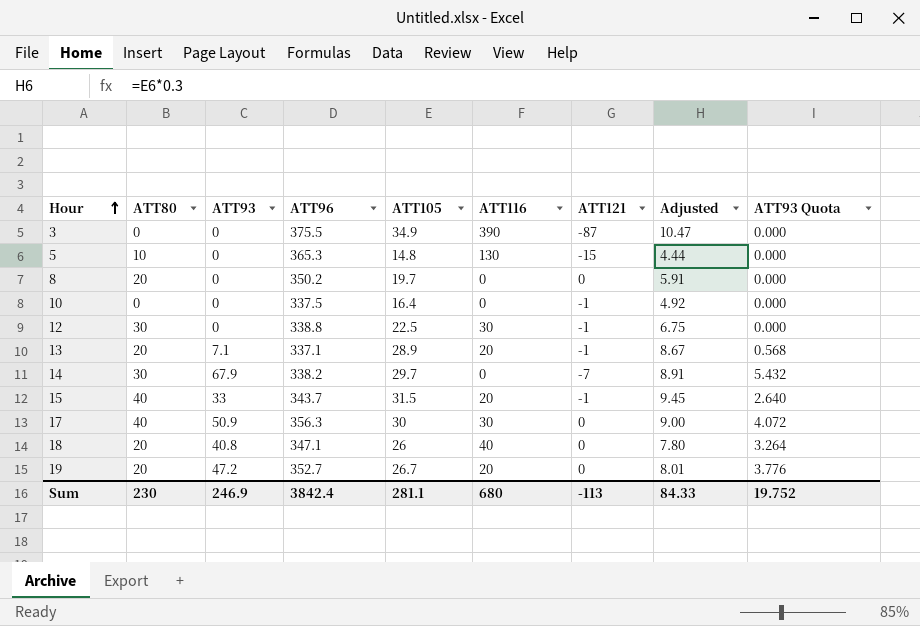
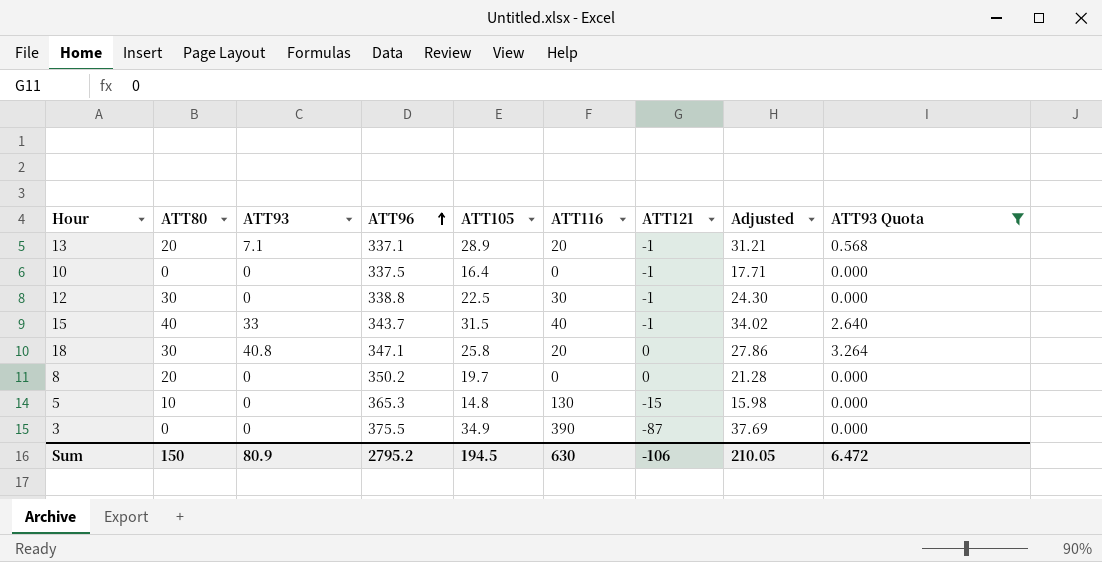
filter: none -> ATT93 Quota <= 3.264
row order: Hour ascending -> ATT96 ascending
column Adjusted | formula: [ATT105] * 0.3 -> [ATT105] * 1.08
15 | ATT116: 20 -> 40
18 | ATT80: 20 -> 30
18 | ATT105: 26 -> 25.8
18 | ATT116: 40 -> 20
Sum | ATT80: 230 -> 150
Sum | ATT93: 246.9 -> 80.9
Sum | ATT96: 3842.4 -> 2795.2
Sum | ATT105: 281.1 -> 194.5
Sum | ATT116: 680 -> 630
Sum | ATT121: -113 -> -106
Sum | Adjusted: 84.33 -> 210.05
Sum | ATT93 Quota: 19.752 -> 6.472

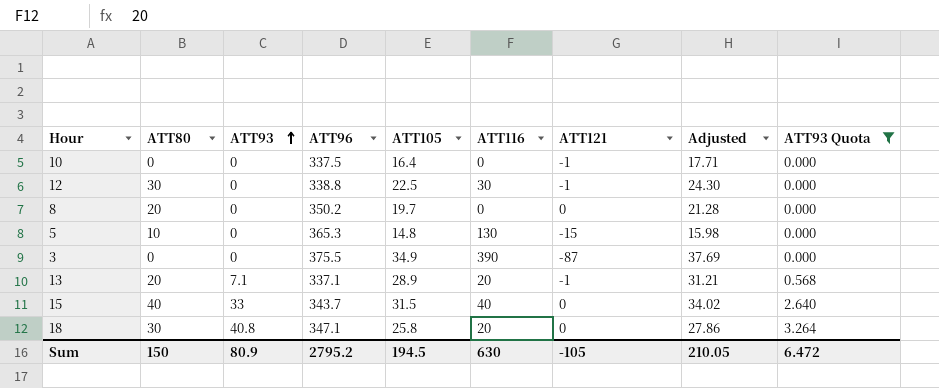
row order: ATT96 ascending -> ATT93 ascending
15 | ATT121: -1 -> 0
Sum | ATT121: -106 -> -105

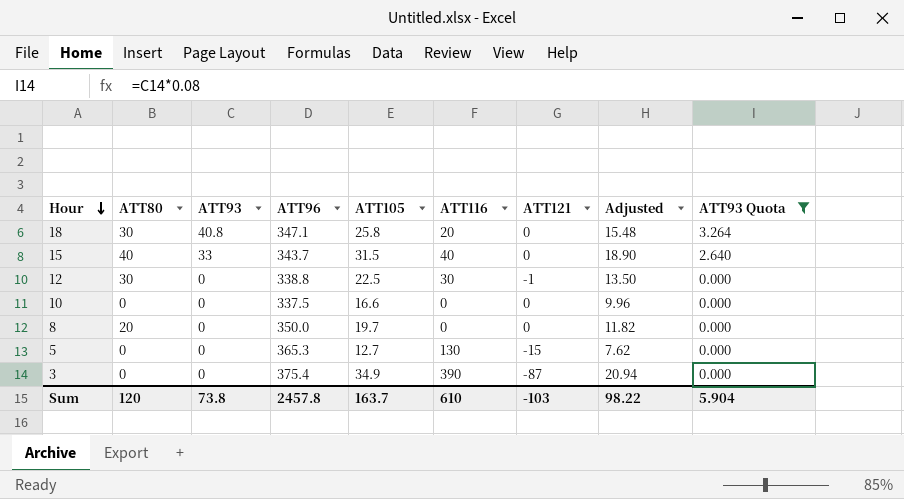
row order: ATT93 ascending -> Hour descending
column Adjusted | formula: [ATT105] * 1.08 -> [ATT105] * 0.6
row 13: 20 | 7.1 | 337.1 | 28.9 | 20 | -1 | 31.21 | 0.568 -> none
10 | ATT105: 16.4 -> 16.6
10 | ATT121: -1 -> 0
8 | ATT96: 350.2 -> 350.0
5 | ATT80: 10 -> 0
5 | ATT105: 14.8 -> 12.7
3 | ATT96: 375.5 -> 375.4
Sum | ATT80: 150 -> 120
Sum | ATT93: 80.9 -> 73.8
Sum | ATT96: 2795.2 -> 2457.8
Sum | ATT105: 194.5 -> 163.7
Sum | ATT116: 630 -> 610
Sum | ATT121: -105 -> -103
Sum | Adjusted: 210.05 -> 98.22
Sum | ATT93 Quota: 6.472 -> 5.904

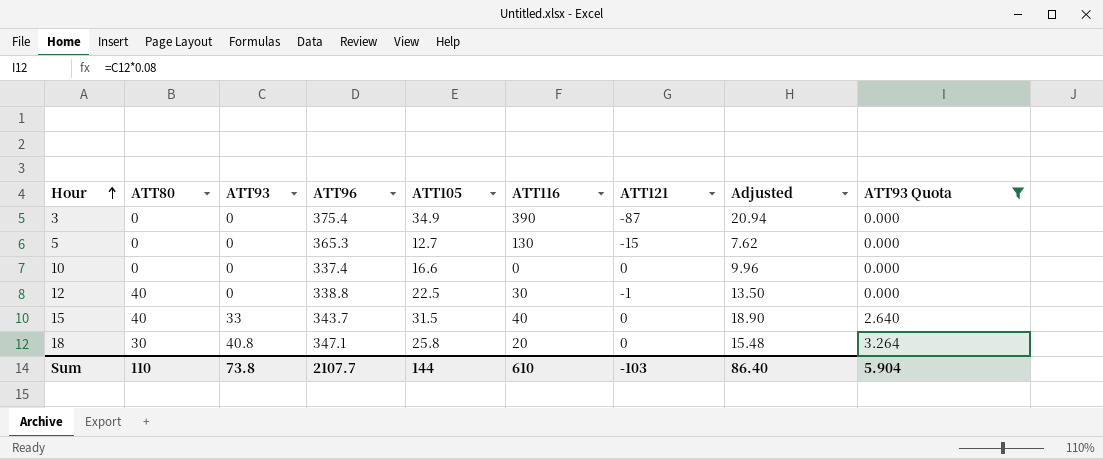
row order: Hour descending -> Hour ascending
row 8: 20 | 0 | 350.0 | 19.7 | 0 | 0 | 11.82 | 0.000 -> none
10 | ATT96: 337.5 -> 337.4
12 | ATT80: 30 -> 40
Sum | ATT80: 120 -> 110
Sum | ATT96: 2457.8 -> 2107.7
Sum | ATT105: 163.7 -> 144
Sum | Adjusted: 98.22 -> 86.40

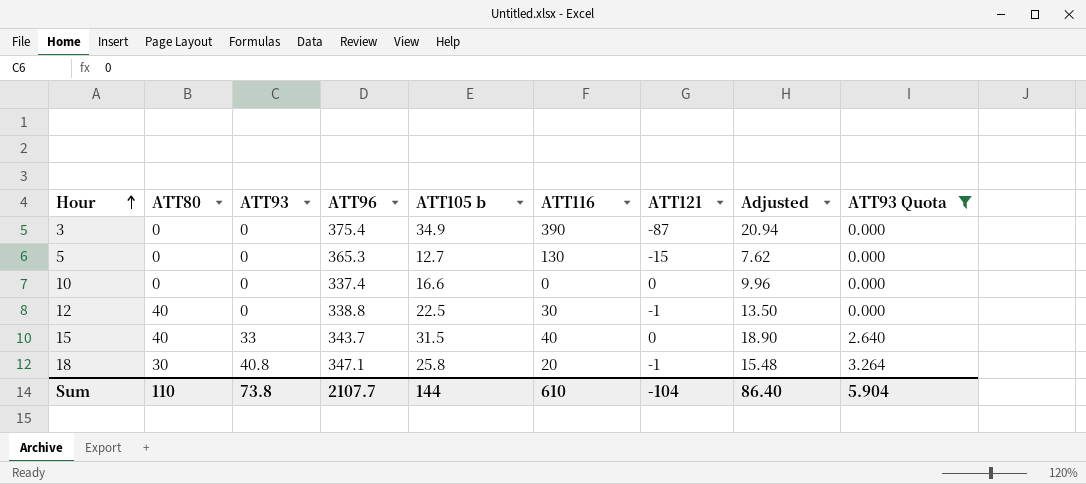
column name: ATT105 -> ATT105 b
18 | ATT121: 0 -> -1
Sum | ATT121: -103 -> -104

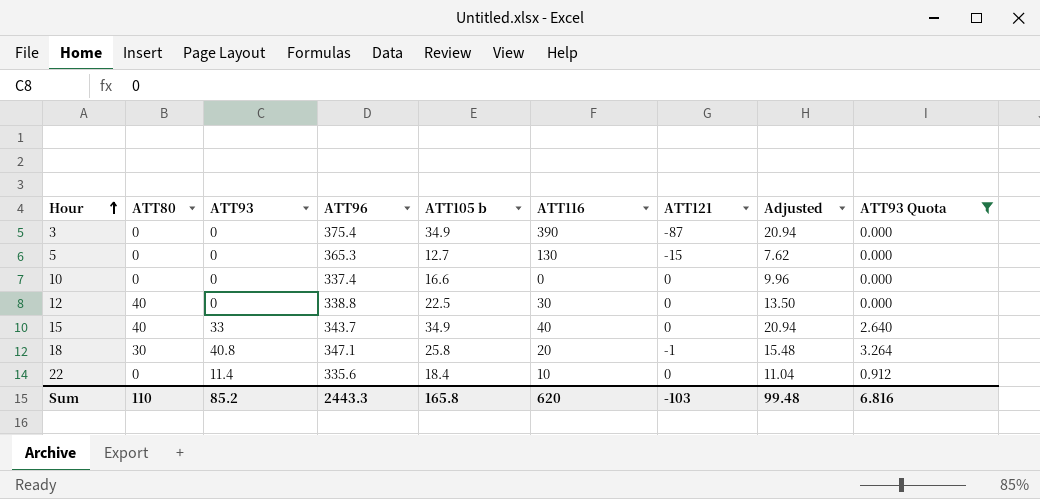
12 | ATT121: -1 -> 0
15 | ATT105 b: 31.5 -> 34.9
15 | Adjusted: 18.90 -> 20.94
row 22: none -> 0 | 11.4 | 335.6 | 18.4 | 10 | 0 | 11.04 | 0.912
Sum | ATT93: 73.8 -> 85.2
Sum | ATT96: 2107.7 -> 2443.3
Sum | ATT105 b: 144 -> 165.8
Sum | ATT116: 610 -> 620
Sum | ATT121: -104 -> -103
Sum | Adjusted: 86.40 -> 99.48
Sum | ATT93 Quota: 5.904 -> 6.816

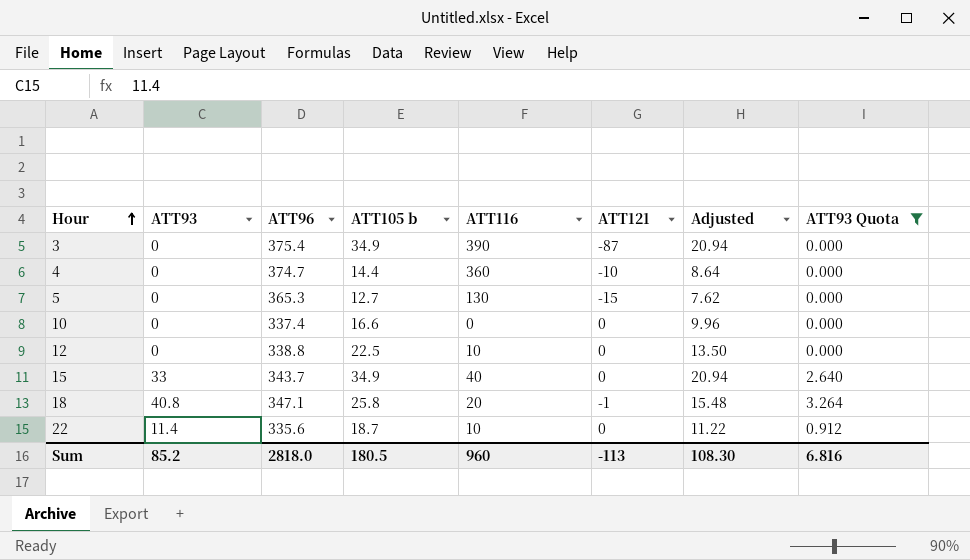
column ATT80 | position: 2 -> none
row 4: none -> 0 | 374.7 | 14.4 | 360 | -10 | 8.64 | 0.000
12 | ATT116: 30 -> 10
22 | ATT105 b: 18.4 -> 18.7
22 | Adjusted: 11.04 -> 11.22
Sum | ATT96: 2443.3 -> 2818.0
Sum | ATT105 b: 165.8 -> 180.5
Sum | ATT116: 620 -> 960
Sum | ATT121: -103 -> -113
Sum | Adjusted: 99.48 -> 108.30

